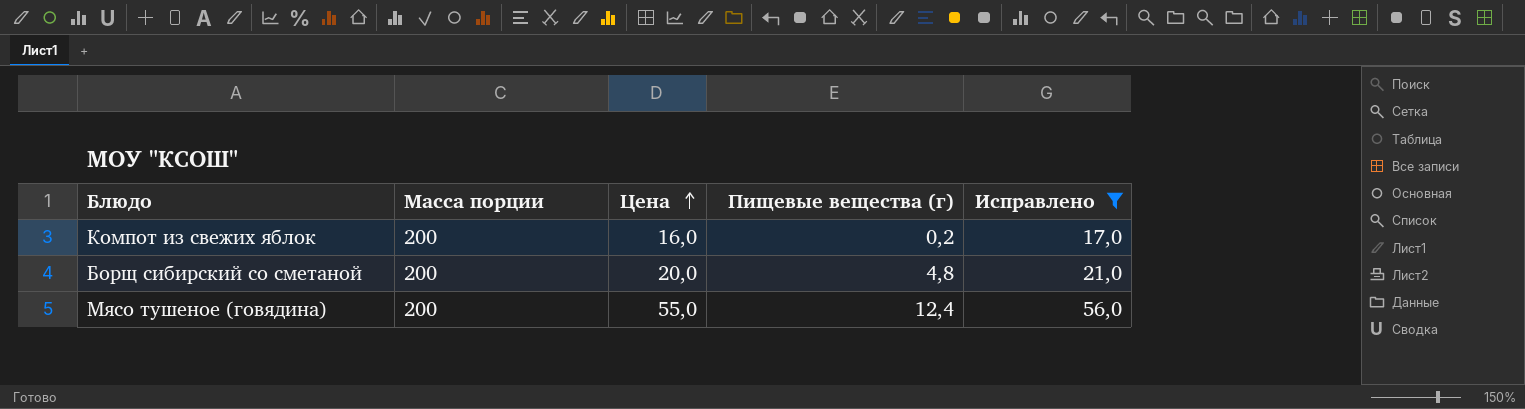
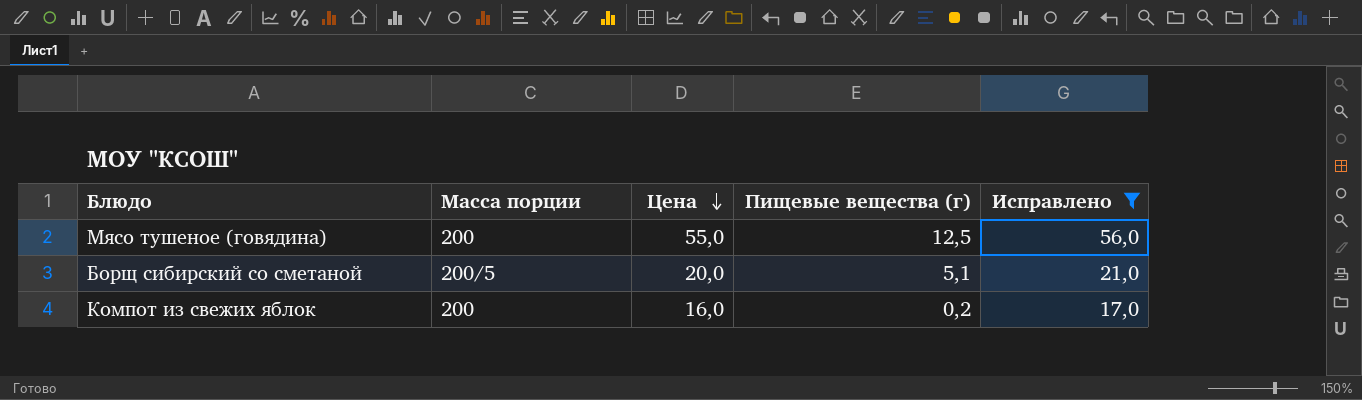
row order: Цена ascending -> Цена descending
Мясо тушеное (говядина) | Пищевые вещества (г): 12,4 -> 12,5
Борщ сибирский со сметаной | Масса порции: 200 -> 200/5
Борщ сибирский со сметаной | Пищевые вещества (г): 4,8 -> 5,1

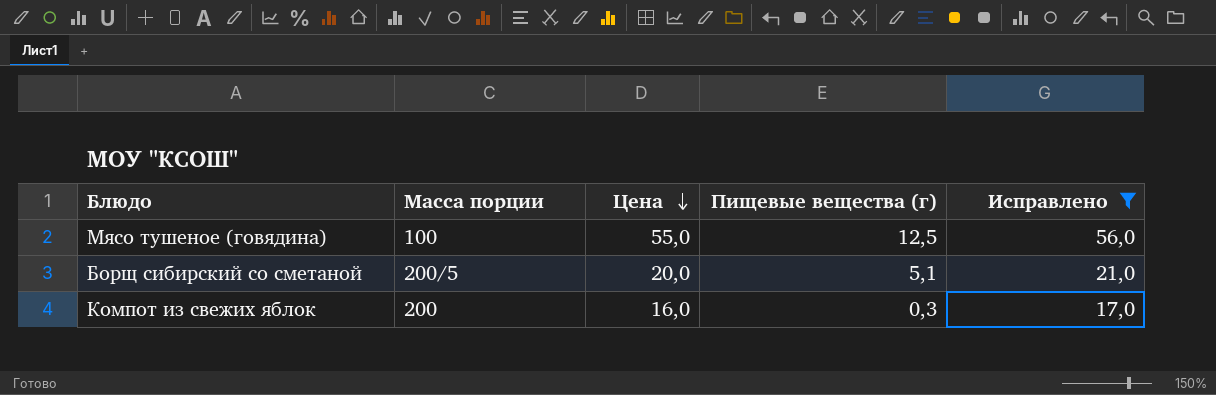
Мясо тушеное (говядина) | Масса порции: 200 -> 100
Компот из свежих яблок | Пищевые вещества (г): 0,2 -> 0,3

